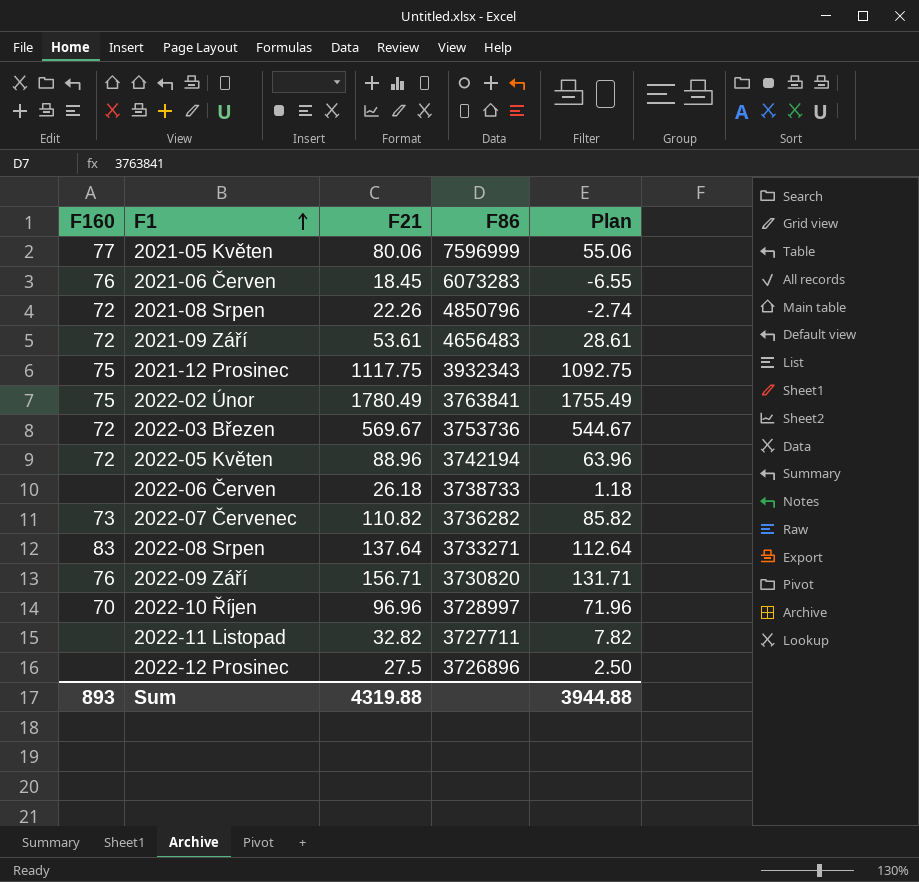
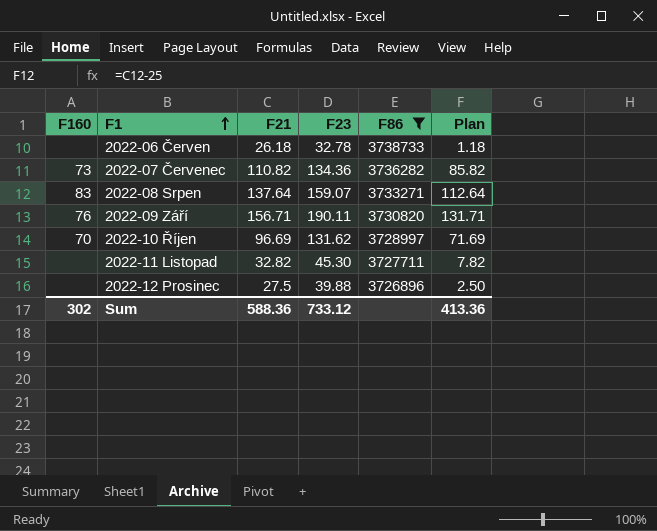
filter: none -> F86 <= 3738733
column F23 | position: none -> 4
2022-10 Říjen | F21: 96.96 -> 96.69
2022-10 Říjen | Plan: 71.96 -> 71.69
Sum | F160: 893 -> 302
Sum | F21: 4319.88 -> 588.36
Sum | Plan: 3944.88 -> 413.36

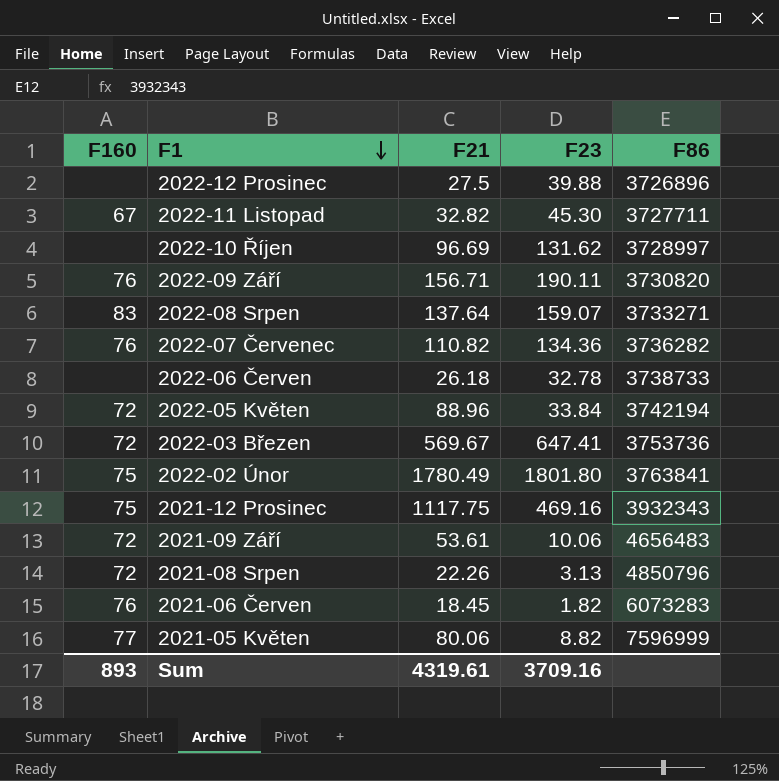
filter: F86 <= 3738733 -> none
row order: F1 ascending -> F1 descending
column Plan | formula: [F21] - 25 -> none
2022-11 Listopad | F160: none -> 67
2022-10 Říjen | F160: 70 -> none
2022-07 Červenec | F160: 73 -> 76
Sum | F160: 302 -> 893
Sum | F21: 588.36 -> 4319.61
Sum | F23: 733.12 -> 3709.16

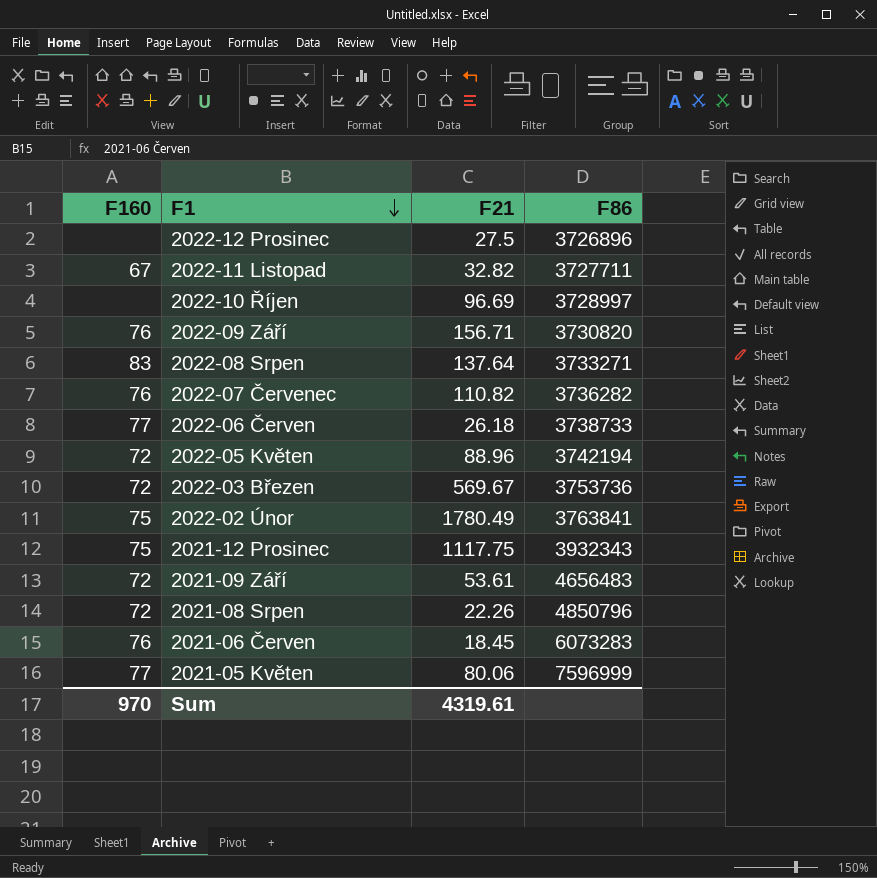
column F23 | position: 4 -> none
2022-06 Červen | F160: none -> 77
Sum | F160: 893 -> 970

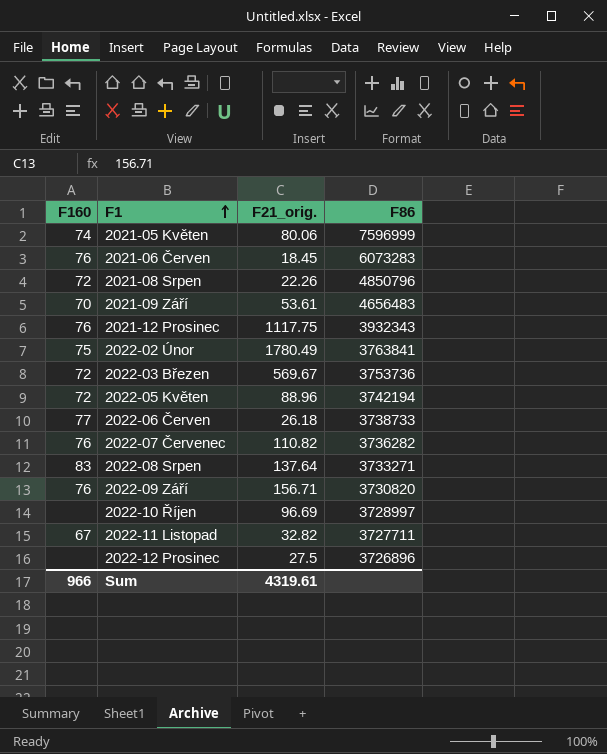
row order: F1 descending -> F1 ascending
column name: F21 -> F21_orig.
2021-05 Květen | F160: 77 -> 74
2021-09 Září | F160: 72 -> 70
2021-12 Prosinec | F160: 75 -> 76
Sum | F160: 970 -> 966

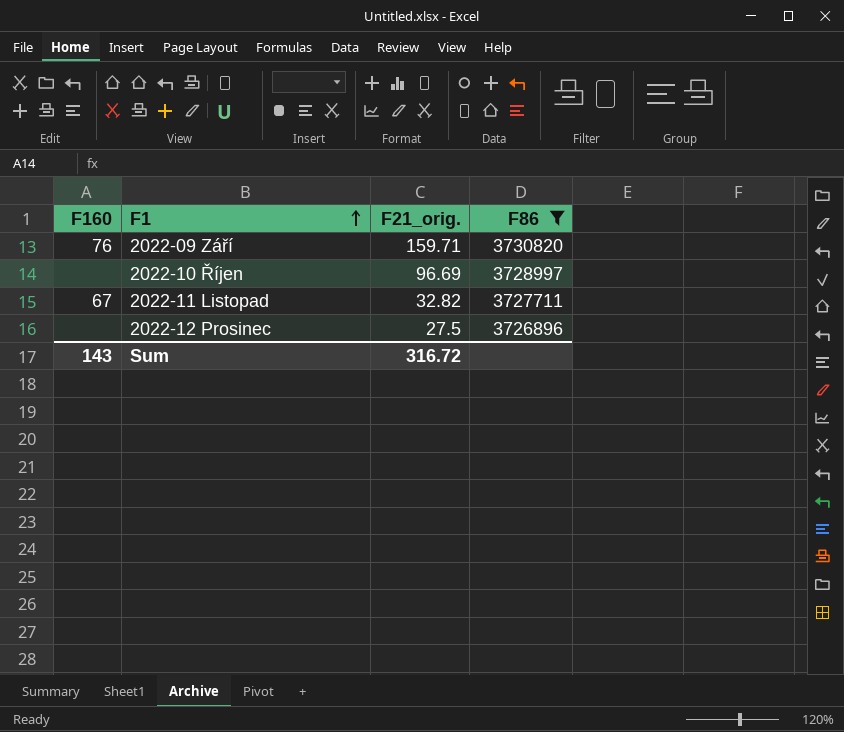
filter: none -> F86 <= 3730820
2022-09 Září | F21_orig.: 156.71 -> 159.71
Sum | F160: 966 -> 143
Sum | F21_orig.: 4319.61 -> 316.72

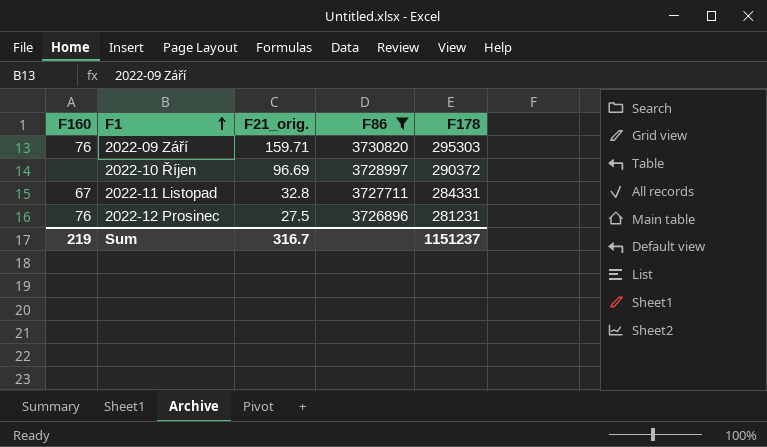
column F178 | position: none -> 5
2022-11 Listopad | F21_orig.: 32.82 -> 32.8
2022-12 Prosinec | F160: none -> 76
Sum | F160: 143 -> 219
Sum | F21_orig.: 316.72 -> 316.7

